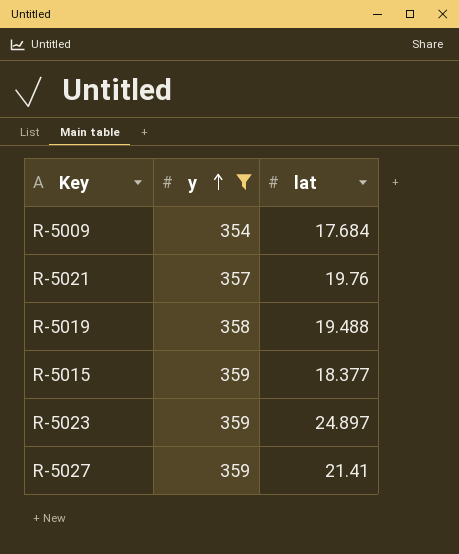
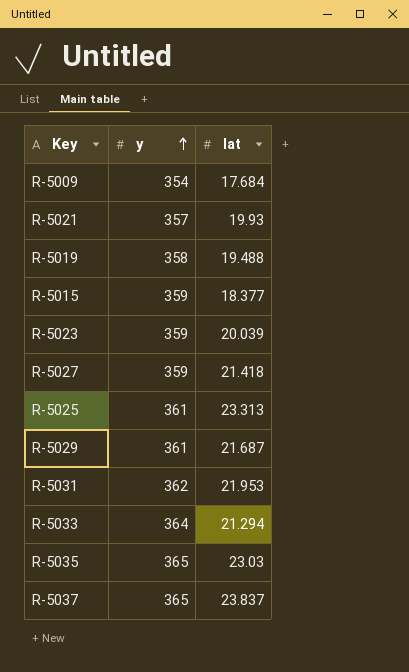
filter: y <= 359 -> none
R-5021 | lat: 19.76 -> 19.93
R-5023 | lat: 24.897 -> 20.039
R-5027 | lat: 21.41 -> 21.418

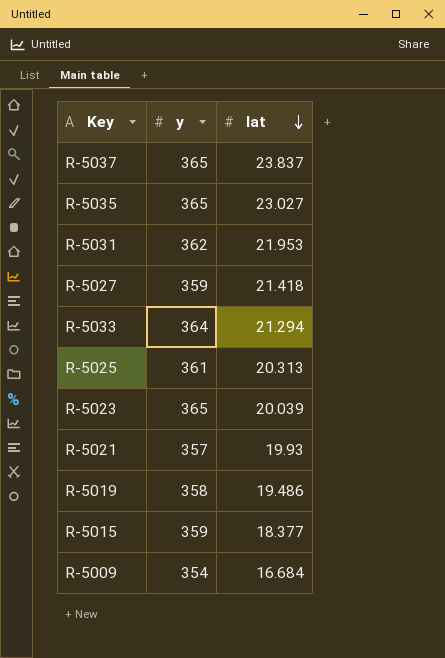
row order: y ascending -> lat descending
row R-5029: 361 | 21.687 -> none
R-5035 | lat: 23.03 -> 23.027
R-5025 | lat: 23.313 -> 20.313
R-5023 | y: 359 -> 365
R-5019 | lat: 19.488 -> 19.486
R-5009 | lat: 17.684 -> 16.684

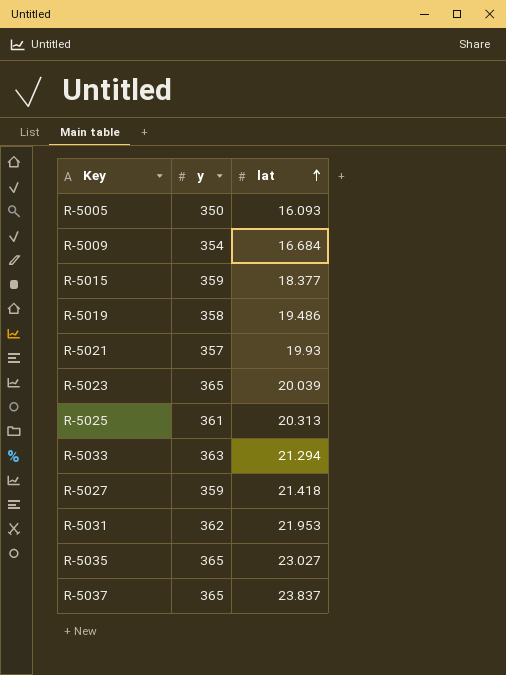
row order: lat descending -> lat ascending
row R-5005: none -> 350 | 16.093
R-5033 | y: 364 -> 363

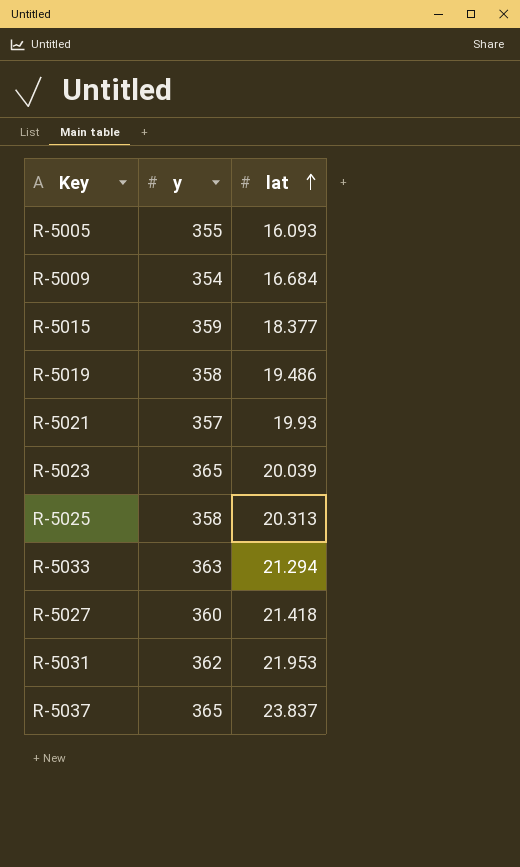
row R-5035: 365 | 23.027 -> none
R-5005 | y: 350 -> 355
R-5025 | y: 361 -> 358
R-5027 | y: 359 -> 360

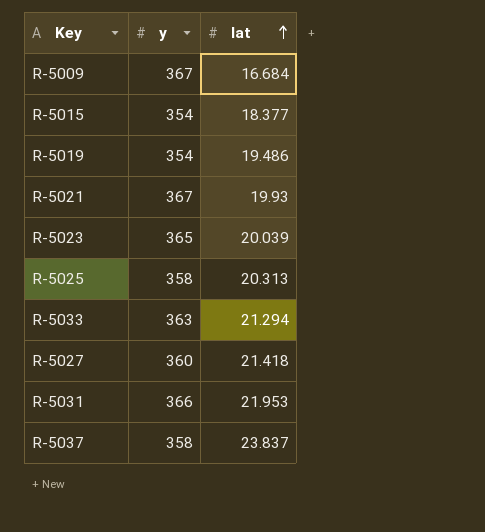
row R-5005: 355 | 16.093 -> none
R-5009 | y: 354 -> 367
R-5015 | y: 359 -> 354
R-5019 | y: 358 -> 354
R-5021 | y: 357 -> 367
R-5031 | y: 362 -> 366
R-5037 | y: 365 -> 358

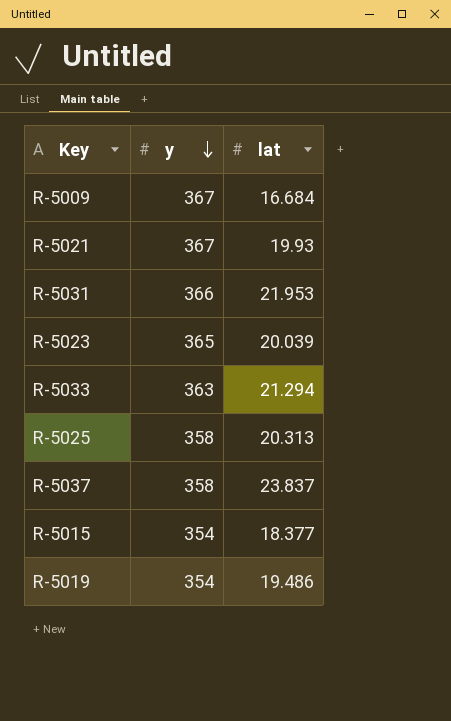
row order: lat ascending -> y descending
row R-5027: 360 | 21.418 -> none

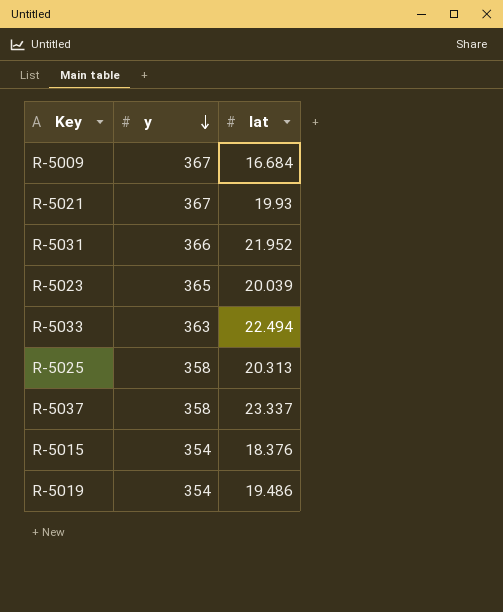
R-5031 | lat: 21.953 -> 21.952
R-5033 | lat: 21.294 -> 22.494
R-5037 | lat: 23.837 -> 23.337
R-5015 | lat: 18.377 -> 18.376

